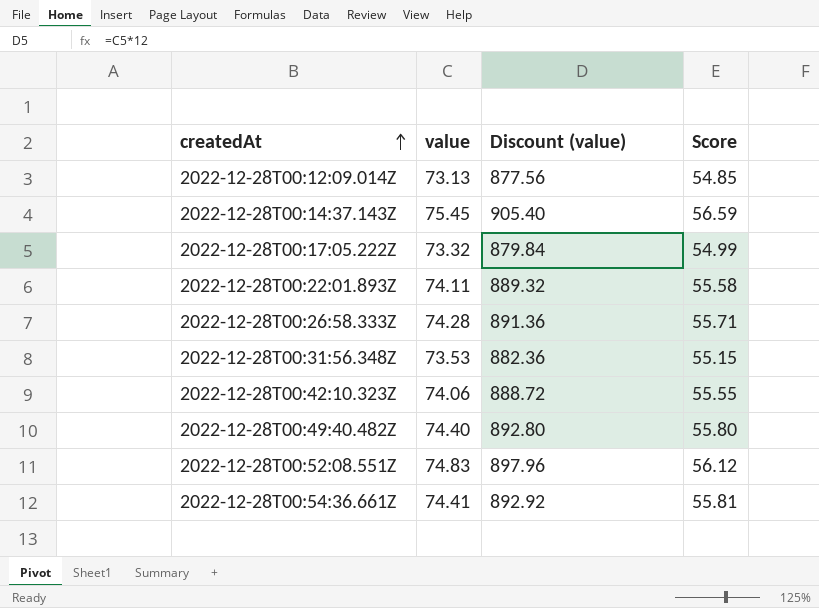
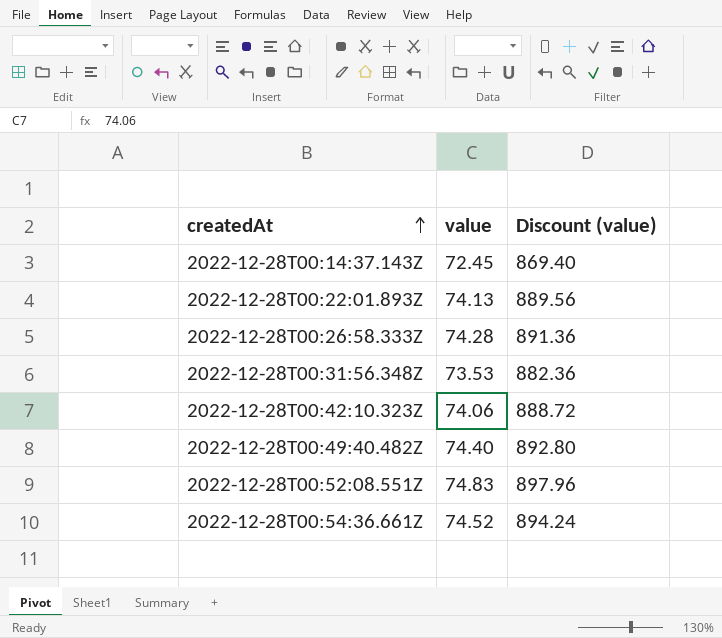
column Score | formula: [value] * 0.75 -> none
row 2022-12-28T00:12:09.014Z: 73.13 | 877.56 | 54.85 -> none
row 2022-12-28T00:17:05.222Z: 73.32 | 879.84 | 54.99 -> none
2022-12-28T00:14:37.143Z | value: 75.45 -> 72.45
2022-12-28T00:14:37.143Z | Discount (value): 905.40 -> 869.40
2022-12-28T00:22:01.893Z | value: 74.11 -> 74.13
2022-12-28T00:22:01.893Z | Discount (value): 889.32 -> 889.56
2022-12-28T00:54:36.661Z | value: 74.41 -> 74.52
2022-12-28T00:54:36.661Z | Discount (value): 892.92 -> 894.24

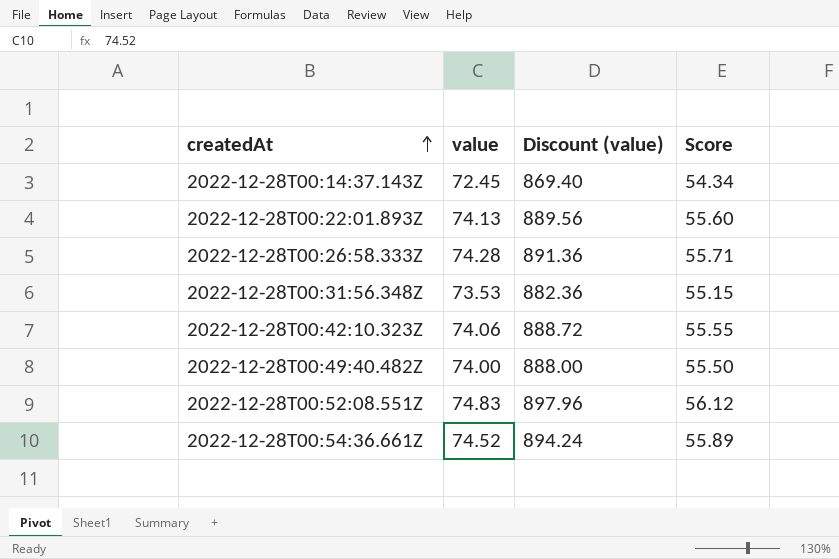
column Score | formula: none -> [value] * 0.75
2022-12-28T00:49:40.482Z | value: 74.40 -> 74.00
2022-12-28T00:49:40.482Z | Discount (value): 892.80 -> 888.00

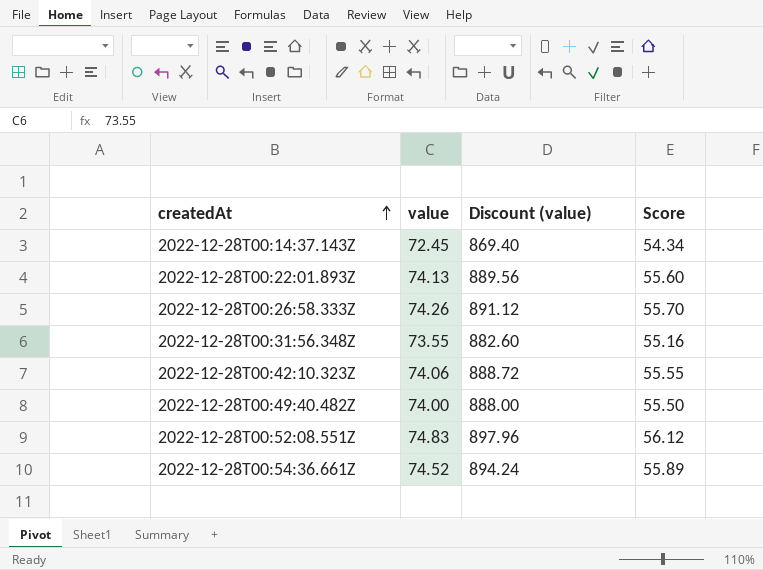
2022-12-28T00:26:58.333Z | value: 74.28 -> 74.26
2022-12-28T00:26:58.333Z | Discount (value): 891.36 -> 891.12
2022-12-28T00:26:58.333Z | Score: 55.71 -> 55.70
2022-12-28T00:31:56.348Z | value: 73.53 -> 73.55
2022-12-28T00:31:56.348Z | Discount (value): 882.36 -> 882.60
2022-12-28T00:31:56.348Z | Score: 55.15 -> 55.16

